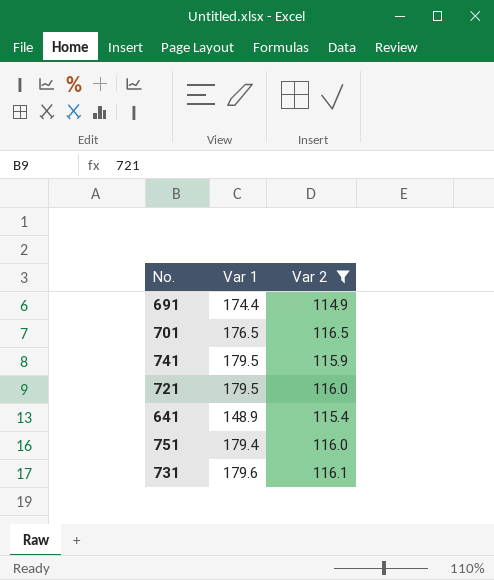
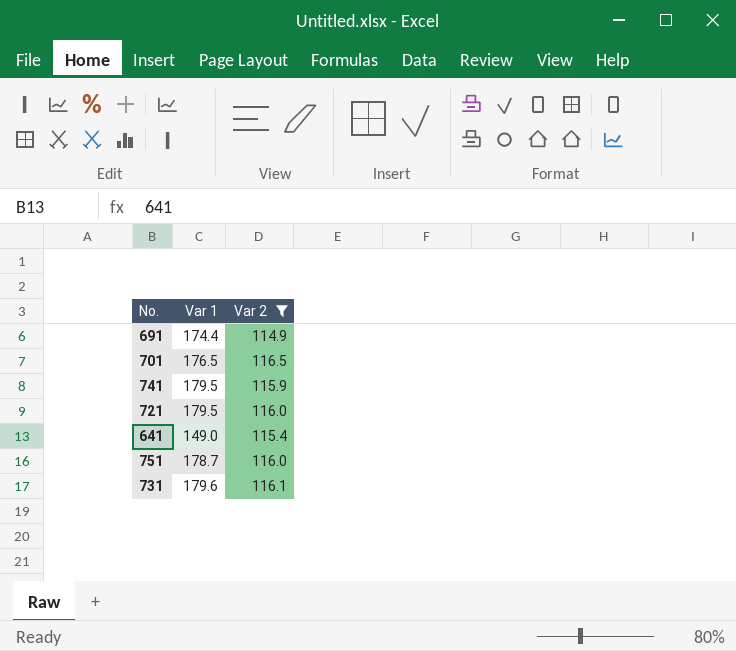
641 | Var 1: 148.9 -> 149.0
751 | Var 1: 179.4 -> 178.7

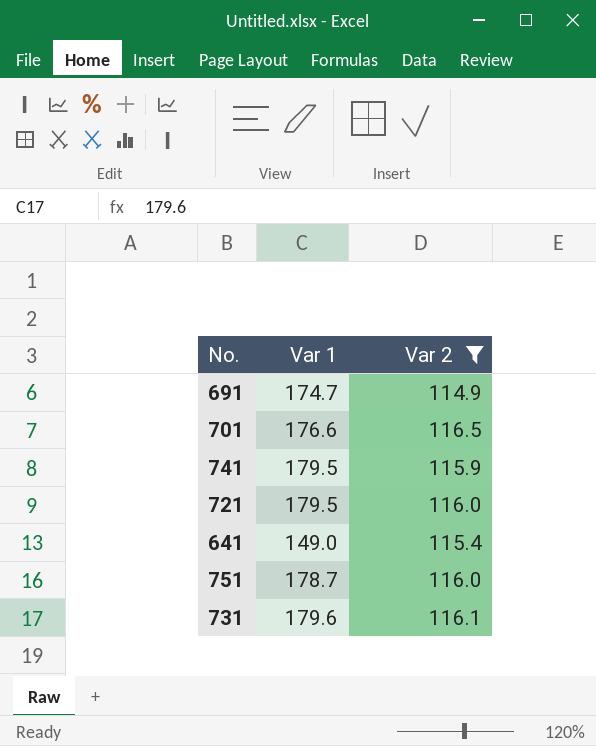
691 | Var 1: 174.4 -> 174.7
701 | Var 1: 176.5 -> 176.6

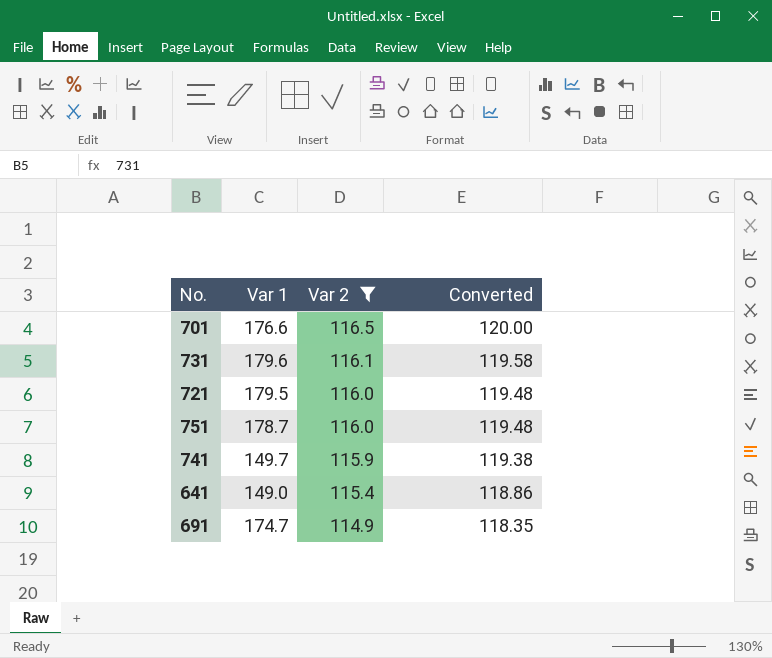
row order: none -> Var 2 descending
column Converted | formula: none -> [Var 2] * 1.03
741 | Var 1: 179.5 -> 149.7

